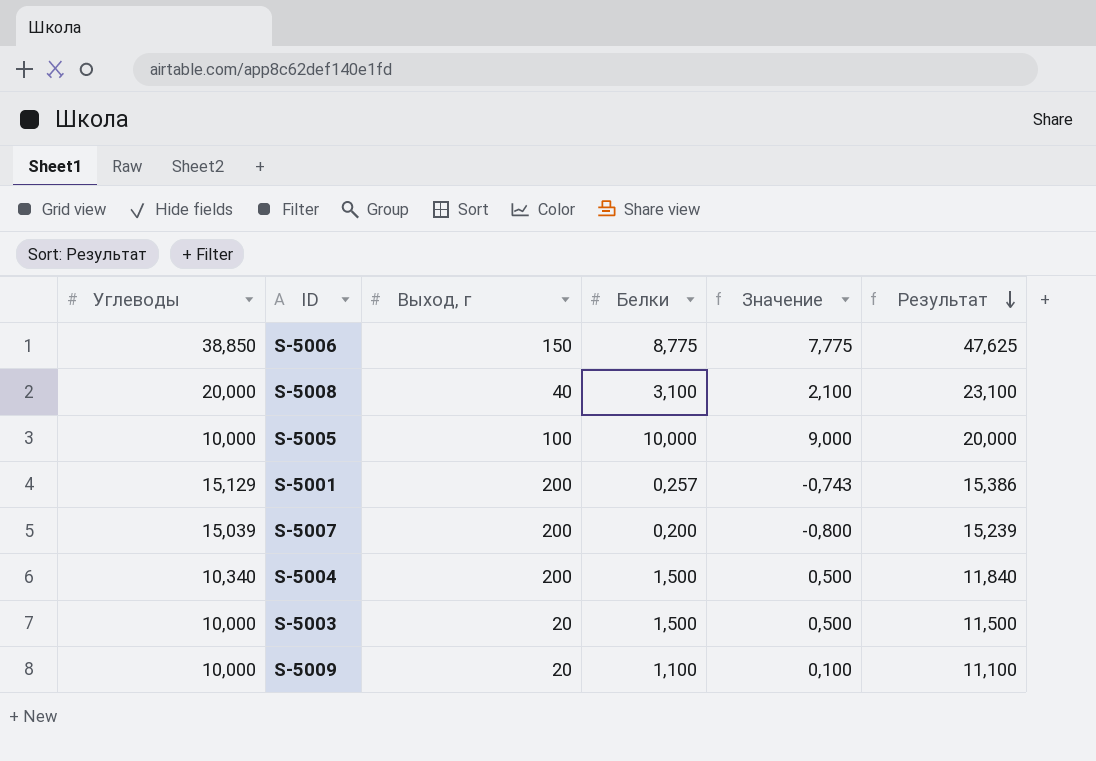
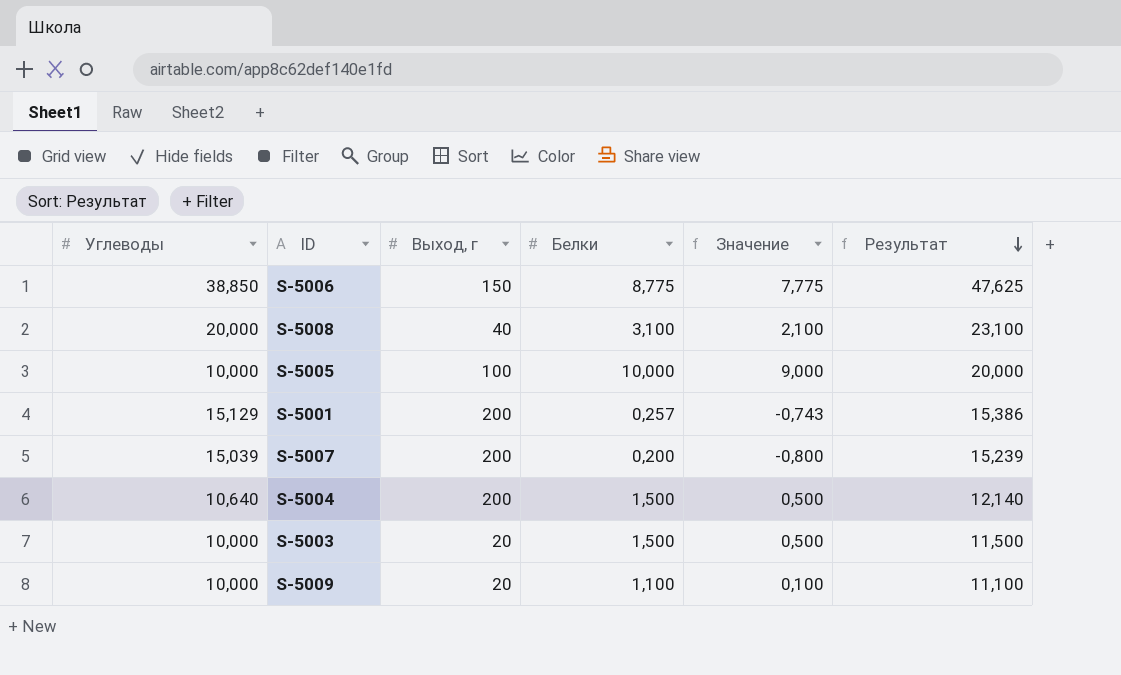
S-5004 | Углеводы: 10,340 -> 10,640
S-5004 | Результат: 11,840 -> 12,140

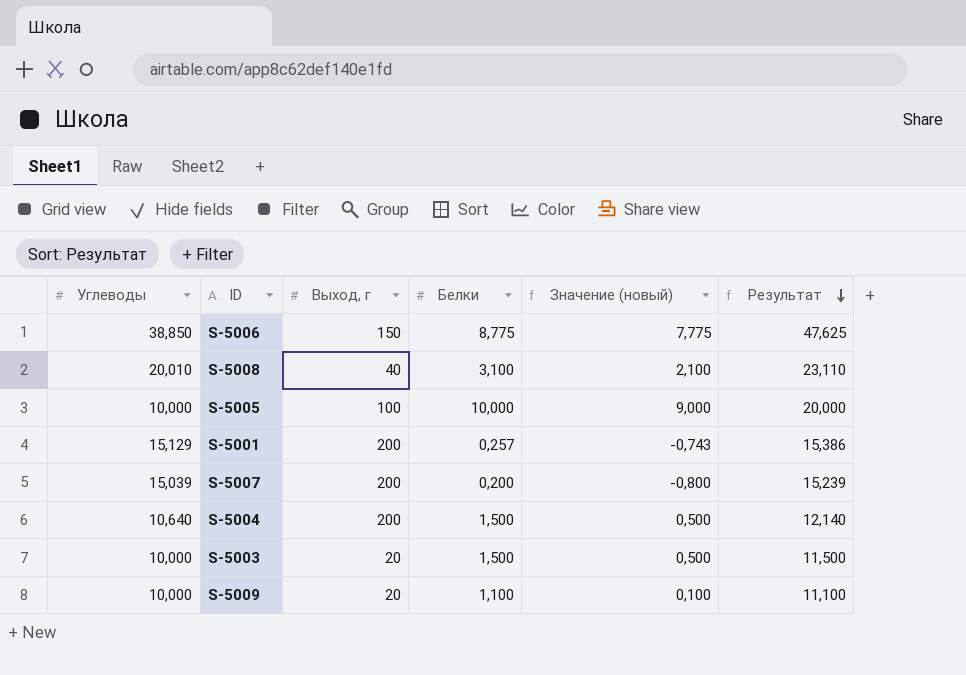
column name: Значение -> Значение (новый)
S-5008 | Углеводы: 20,000 -> 20,010
S-5008 | Результат: 23,100 -> 23,110

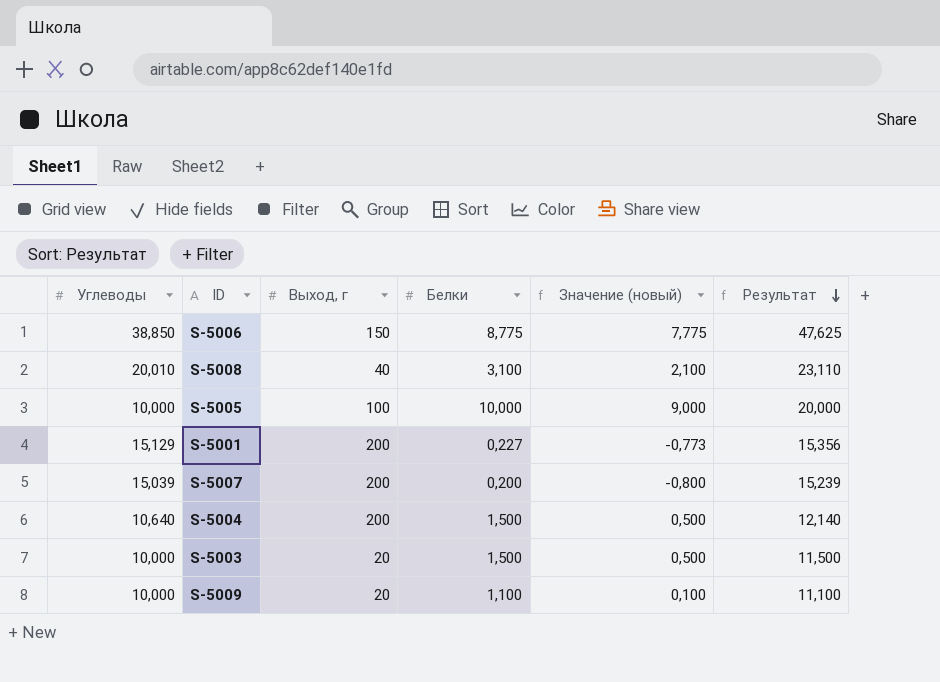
S-5001 | Белки: 0,257 -> 0,227
S-5001 | Значение (новый): -0,743 -> -0,773
S-5001 | Результат: 15,386 -> 15,356

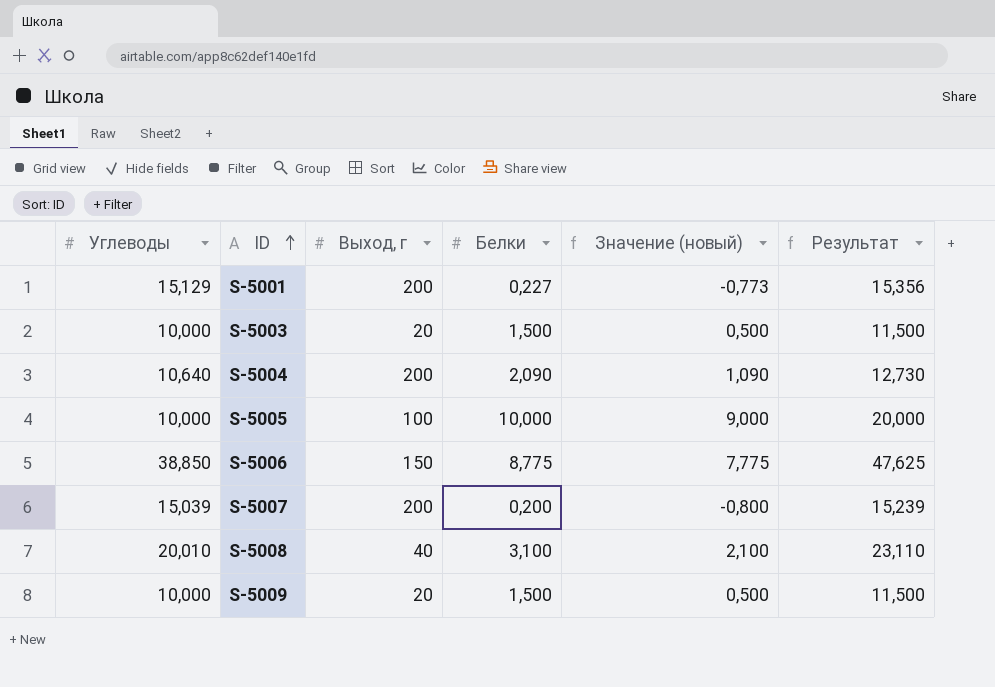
row order: Результат descending -> ID ascending
S-5004 | Белки: 1,500 -> 2,090
S-5004 | Значение (новый): 0,500 -> 1,090
S-5004 | Результат: 12,140 -> 12,730
S-5009 | Белки: 1,100 -> 1,500
S-5009 | Значение (новый): 0,100 -> 0,500
S-5009 | Результат: 11,100 -> 11,500

